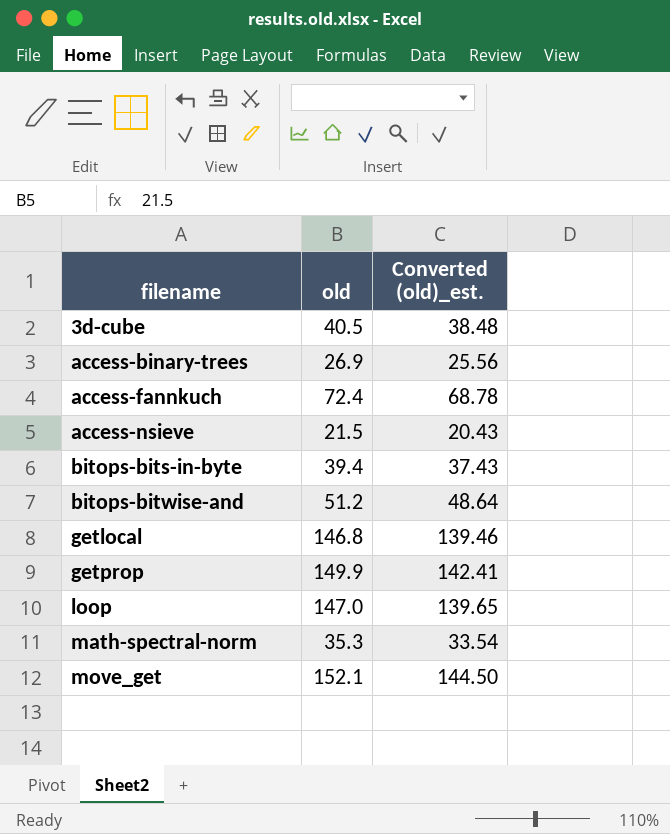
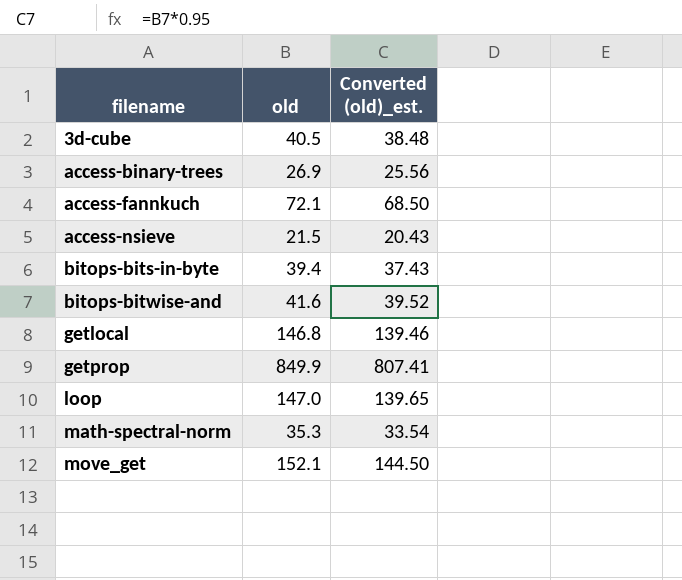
access-fannkuch | old: 72.4 -> 72.1
access-fannkuch | Converted (old)_est.: 68.78 -> 68.50
bitops-bitwise-and | old: 51.2 -> 41.6
bitops-bitwise-and | Converted (old)_est.: 48.64 -> 39.52
getprop | old: 149.9 -> 849.9
getprop | Converted (old)_est.: 142.41 -> 807.41

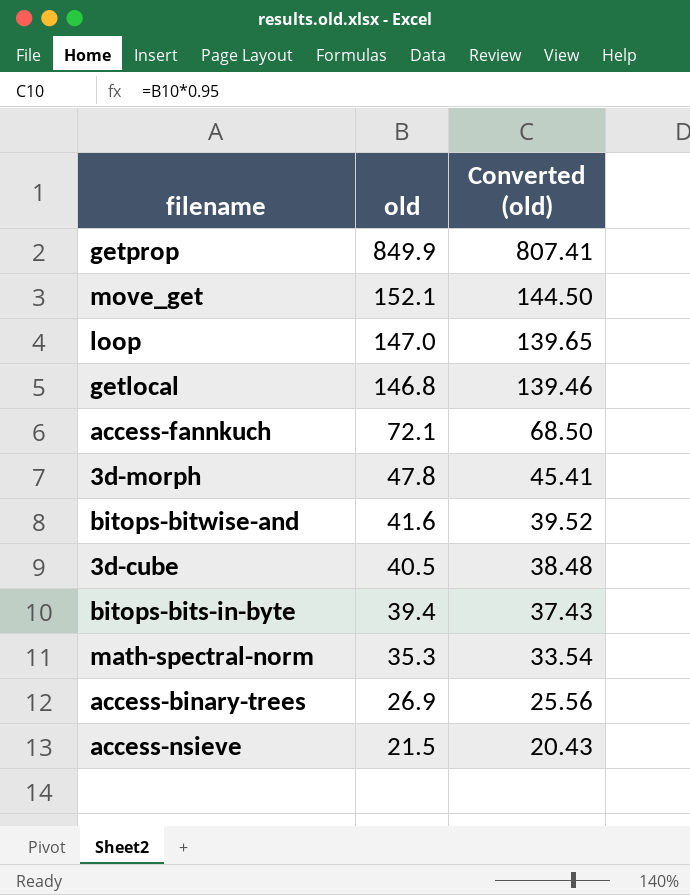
row order: filename ascending -> old descending
column name: Converted (old)_est. -> Converted (old)
row 3d-morph: none -> 47.8 | 45.41

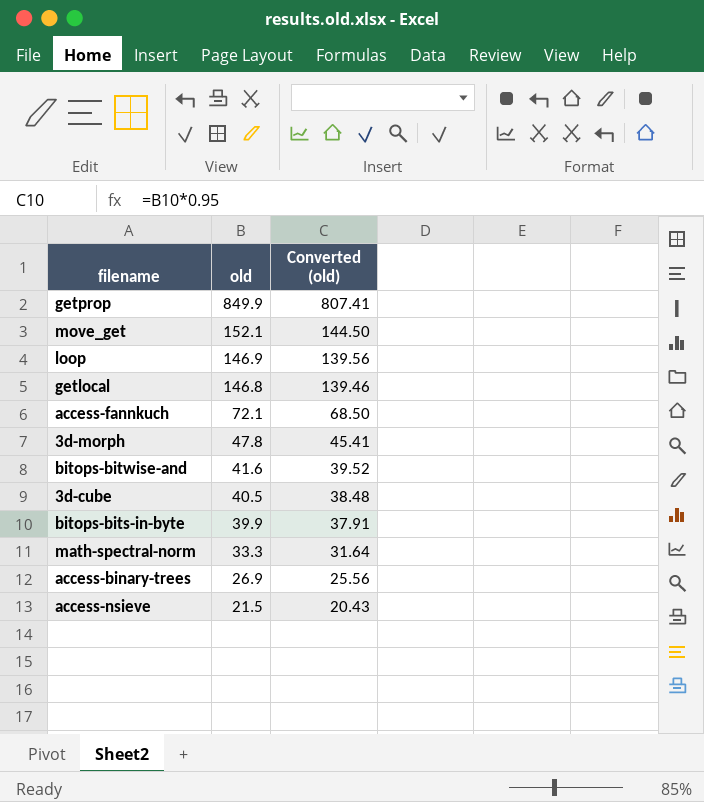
loop | old: 147.0 -> 146.9
loop | Converted (old): 139.65 -> 139.56
bitops-bits-in-byte | old: 39.4 -> 39.9
bitops-bits-in-byte | Converted (old): 37.43 -> 37.91
math-spectral-norm | old: 35.3 -> 33.3
math-spectral-norm | Converted (old): 33.54 -> 31.64

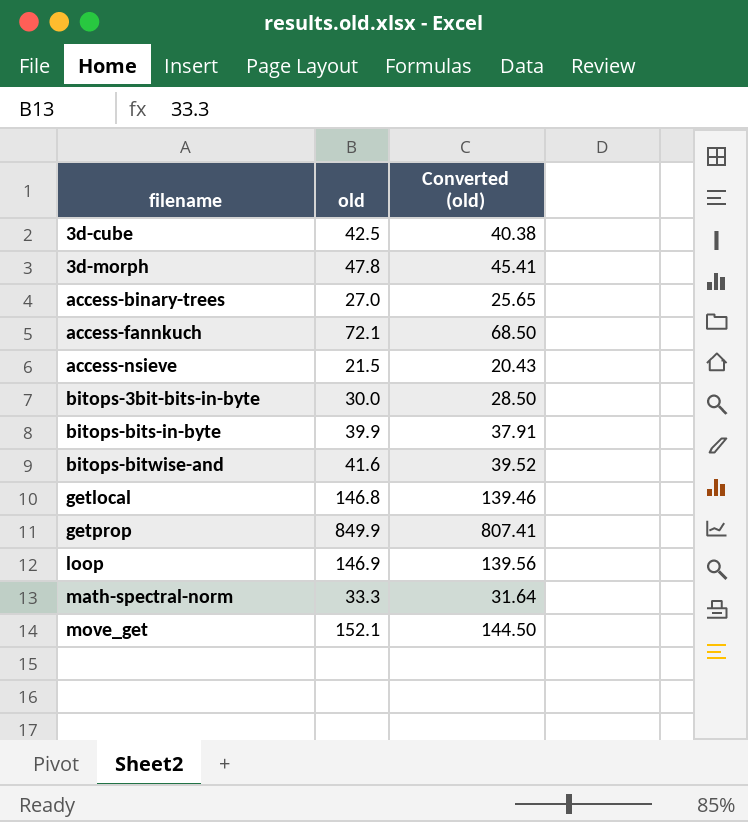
row order: old descending -> filename ascending
3d-cube | old: 40.5 -> 42.5
3d-cube | Converted (old): 38.48 -> 40.38
access-binary-trees | old: 26.9 -> 27.0
access-binary-trees | Converted (old): 25.56 -> 25.65
row bitops-3bit-bits-in-byte: none -> 30.0 | 28.50

